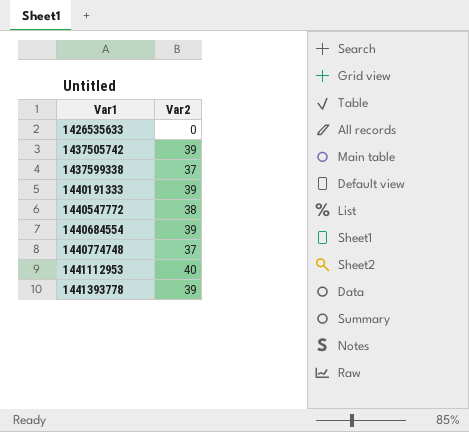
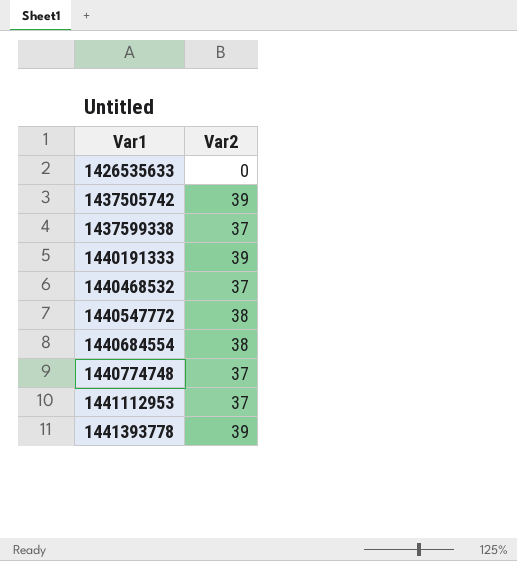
row 1440468532: none -> 37
1440684554 | Var2: 39 -> 38
1441112953 | Var2: 40 -> 37

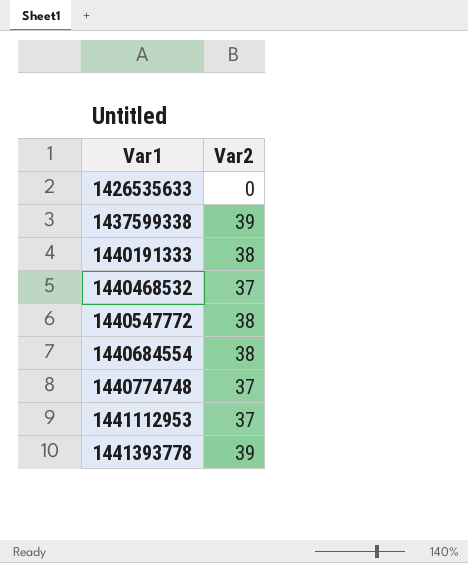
row 1437505742: 39 -> none
1437599338 | Var2: 37 -> 39
1440191333 | Var2: 39 -> 38

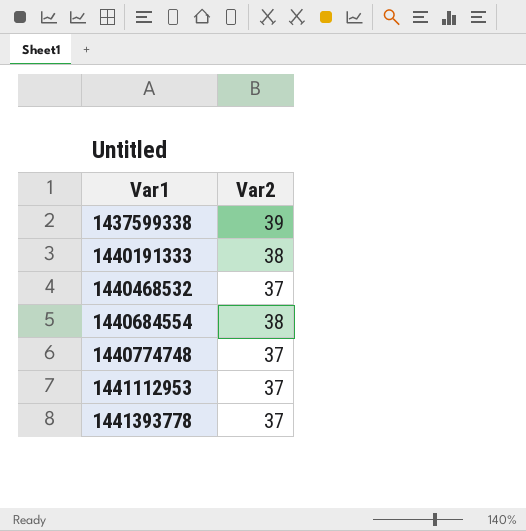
row 1426535633: 0 -> none
row 1440547772: 38 -> none
1441393778 | Var2: 39 -> 37

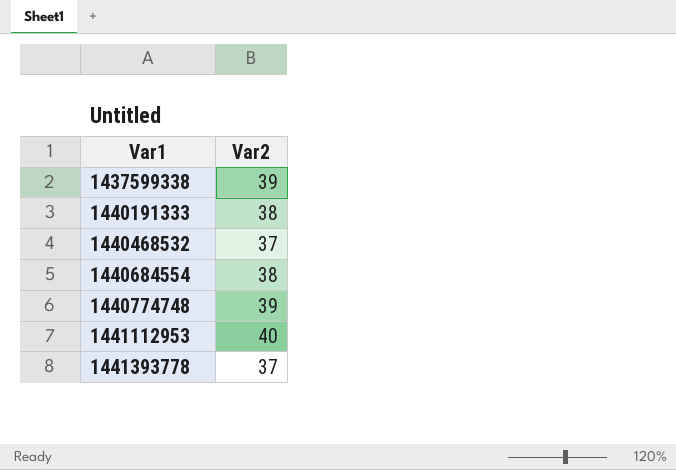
1440774748 | Var2: 37 -> 39
1441112953 | Var2: 37 -> 40

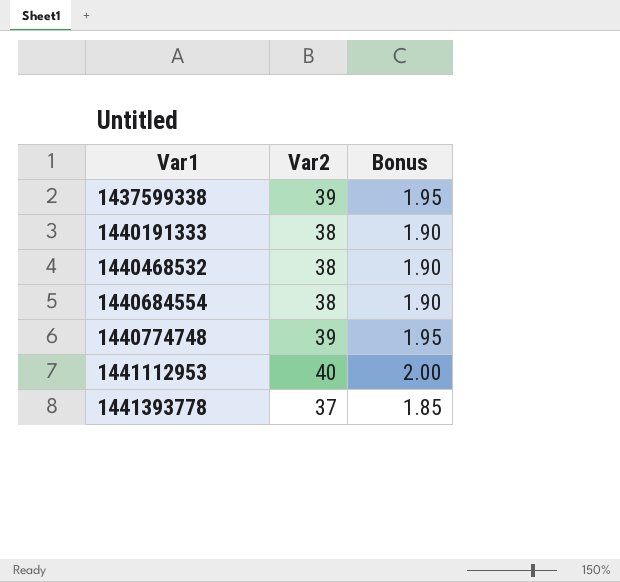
column Bonus | formula: none -> [Var2] * 0.05
1440468532 | Var2: 37 -> 38

